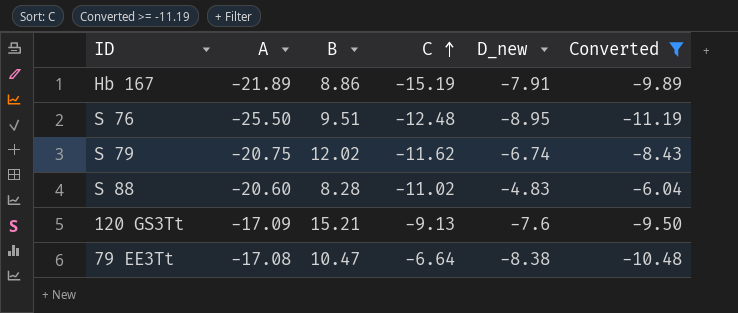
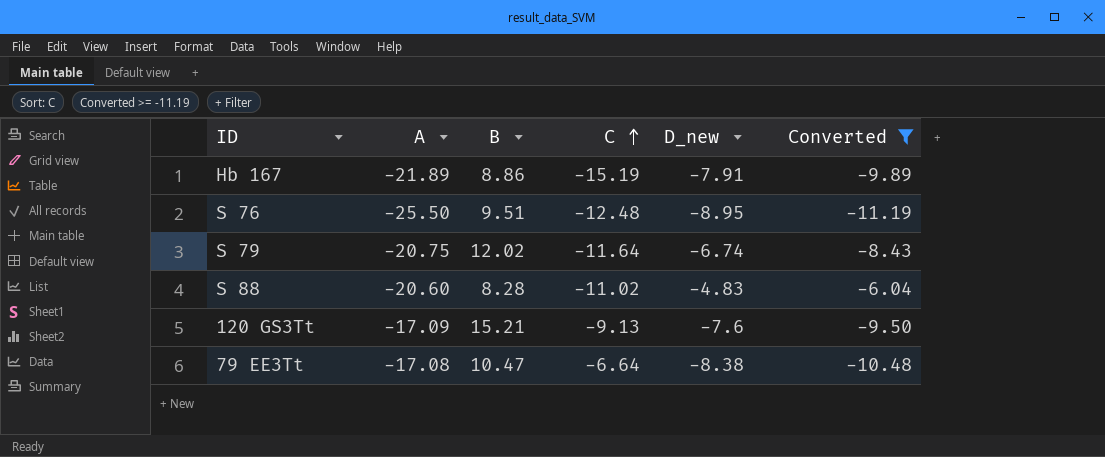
S 79 | C: -11.62 -> -11.64

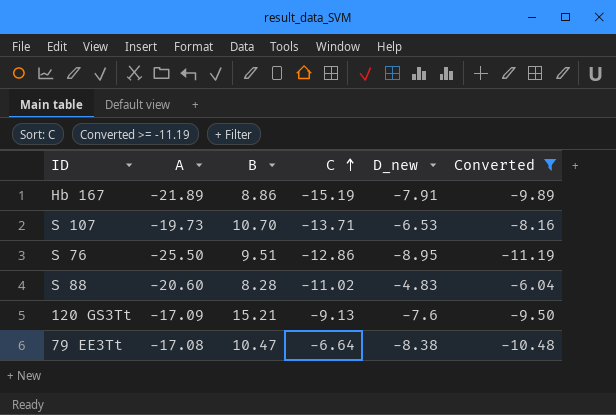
row S 79: -20.75 | 12.02 | -11.64 | -6.74 | -8.43 -> none
row S 107: none -> -19.73 | 10.70 | -13.71 | -6.53 | -8.16
S 76 | C: -12.48 -> -12.86

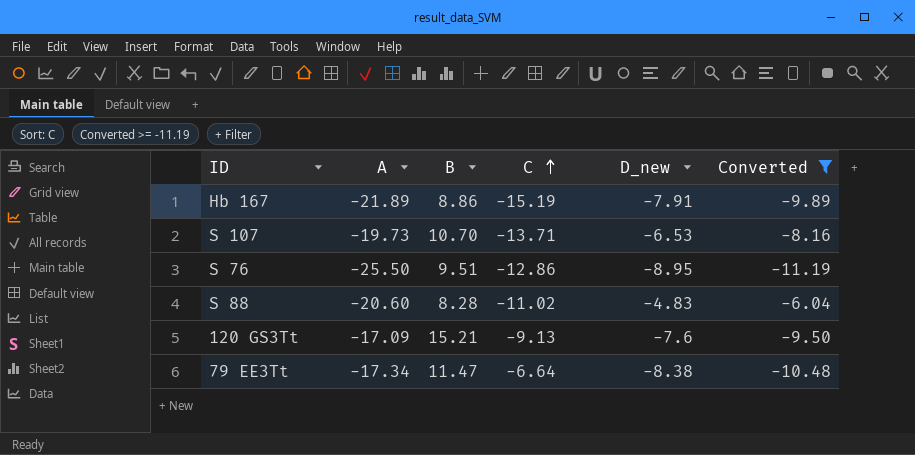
79 EE3Tt | A: -17.08 -> -17.34
79 EE3Tt | B: 10.47 -> 11.47

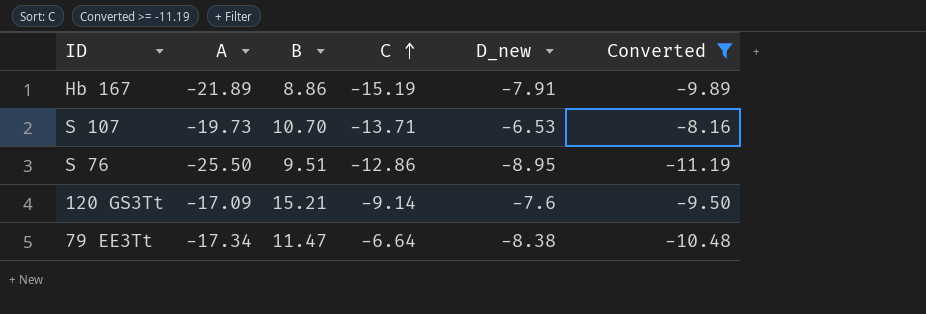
row S 88: -20.60 | 8.28 | -11.02 | -4.83 | -6.04 -> none
120 GS3Tt | C: -9.13 -> -9.14

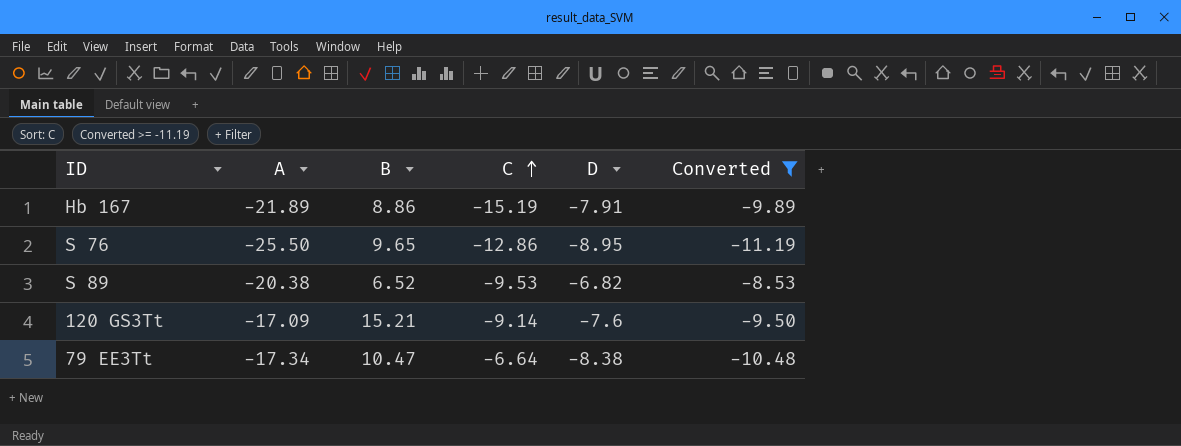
column name: D_new -> D
row S 107: -19.73 | 10.70 | -13.71 | -6.53 | -8.16 -> none
S 76 | B: 9.51 -> 9.65
row S 89: none -> -20.38 | 6.52 | -9.53 | -6.82 | -8.53
79 EE3Tt | B: 11.47 -> 10.47

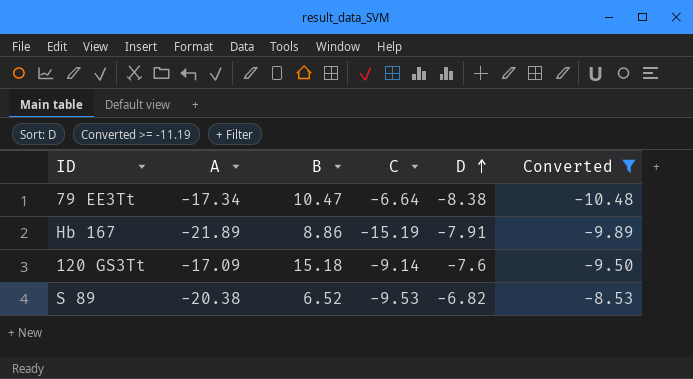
row order: C ascending -> D ascending
row S 76: -25.50 | 9.65 | -12.86 | -8.95 | -11.19 -> none
120 GS3Tt | B: 15.21 -> 15.18

